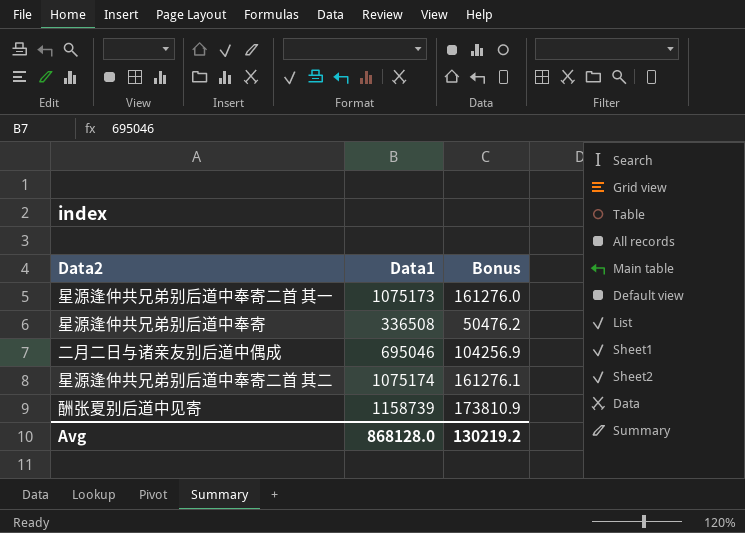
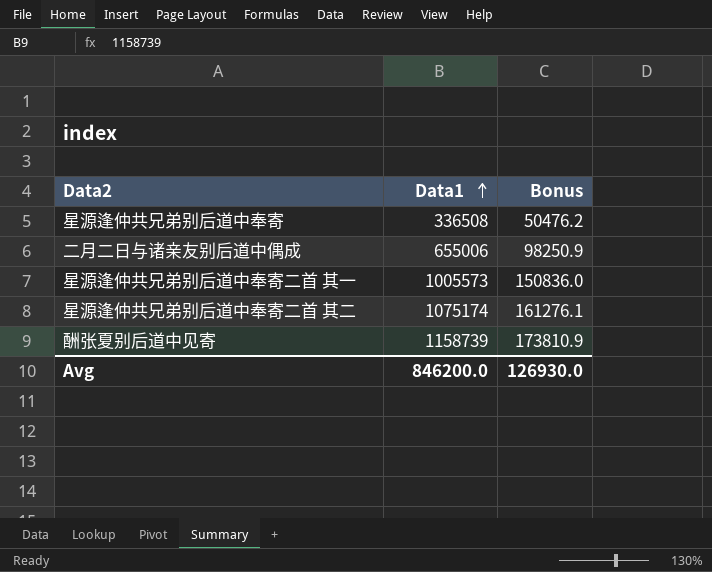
row order: none -> Data1 ascending
二月二日与诸亲友别后道中偶成 | Data1: 695046 -> 655006
二月二日与诸亲友别后道中偶成 | Bonus: 104256.9 -> 98250.9
星源逢仲共兄弟别后道中奉寄二首 其一 | Data1: 1075173 -> 1005573
星源逢仲共兄弟别后道中奉寄二首 其一 | Bonus: 161276.0 -> 150836.0
Avg | Data1: 868128.0 -> 846200.0
Avg | Bonus: 130219.2 -> 126930.0

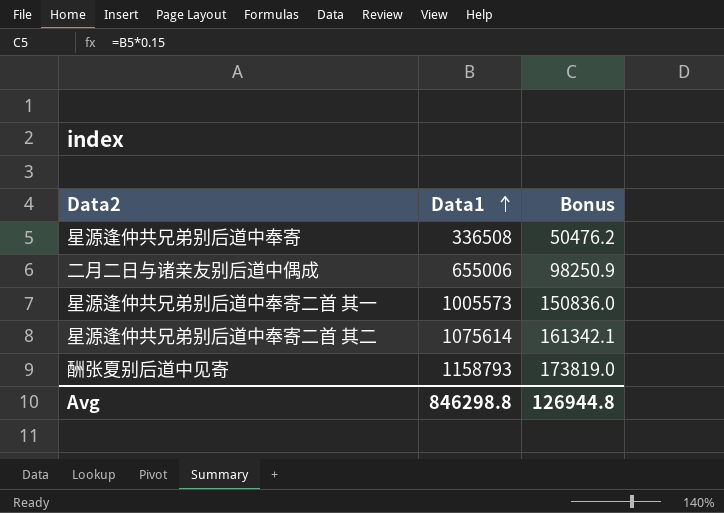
星源逢仲共兄弟别后道中奉寄二首 其二 | Data1: 1075174 -> 1075614
星源逢仲共兄弟别后道中奉寄二首 其二 | Bonus: 161276.1 -> 161342.1
酬张夏别后道中见寄 | Data1: 1158739 -> 1158793
酬张夏别后道中见寄 | Bonus: 173810.9 -> 173819.0
Avg | Data1: 846200.0 -> 846298.8
Avg | Bonus: 126930.0 -> 126944.8

